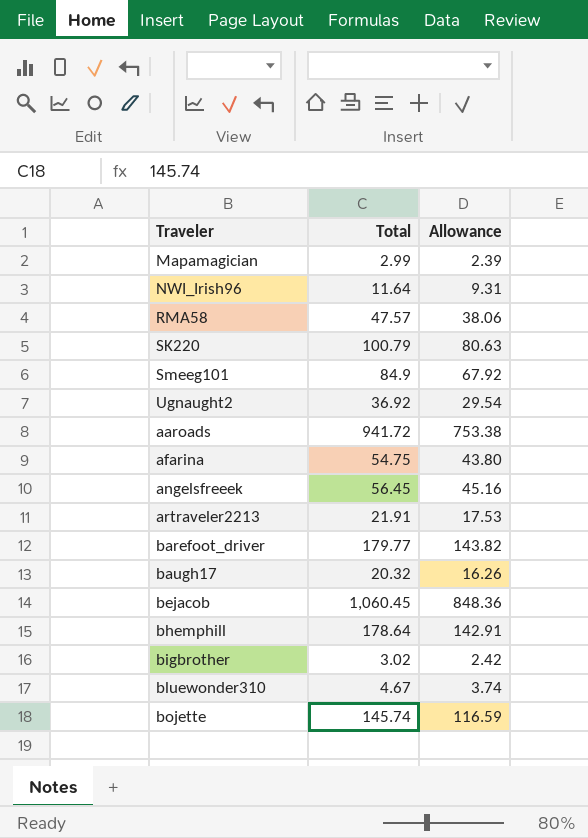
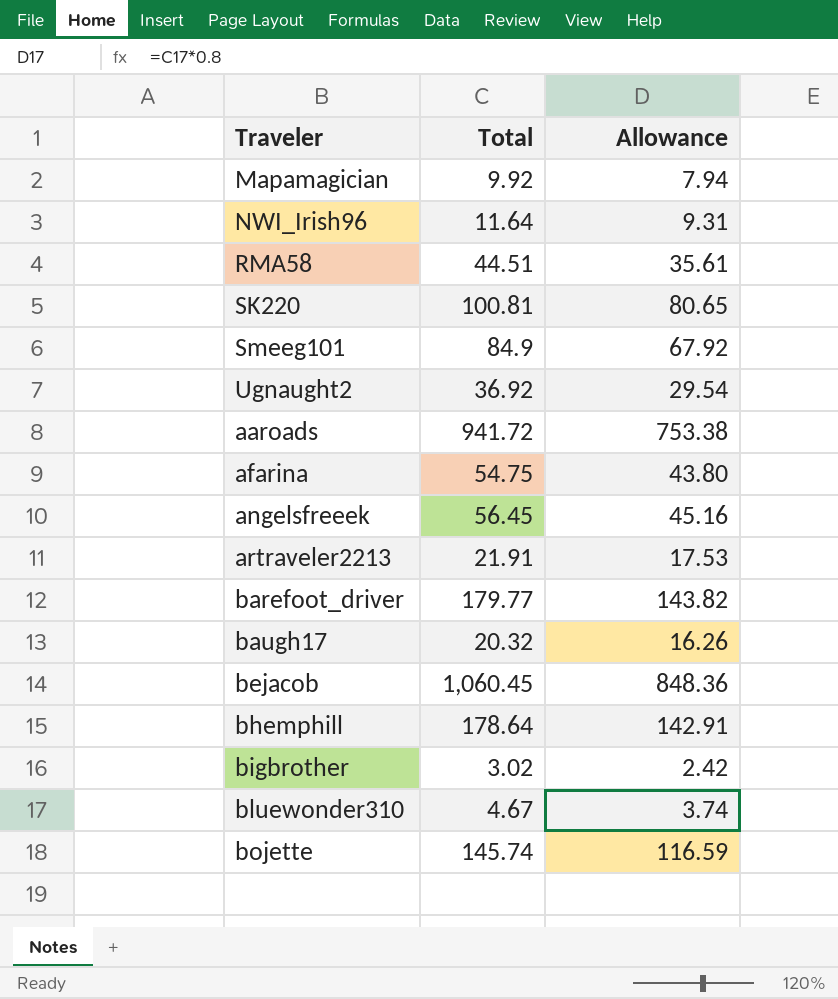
Mapamagician | Total: 2.99 -> 9.92
Mapamagician | Allowance: 2.39 -> 7.94
RMA58 | Total: 47.57 -> 44.51
RMA58 | Allowance: 38.06 -> 35.61
SK220 | Total: 100.79 -> 100.81
SK220 | Allowance: 80.63 -> 80.65

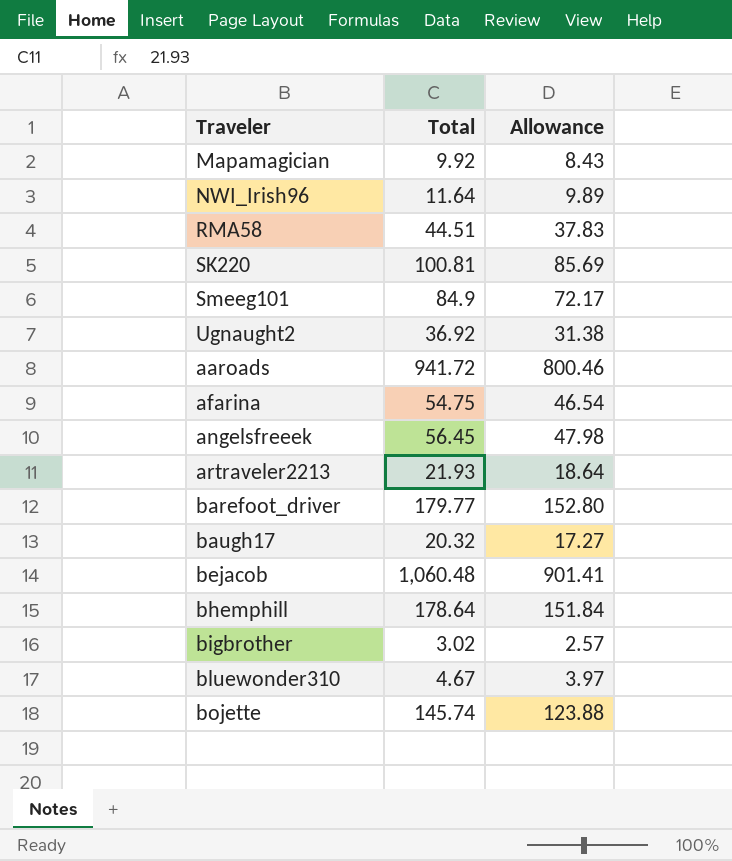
column Allowance | formula: [Total] * 0.8 -> [Total] * 0.85
artraveler2213 | Total: 21.91 -> 21.93
bejacob | Total: 1,060.45 -> 1,060.48

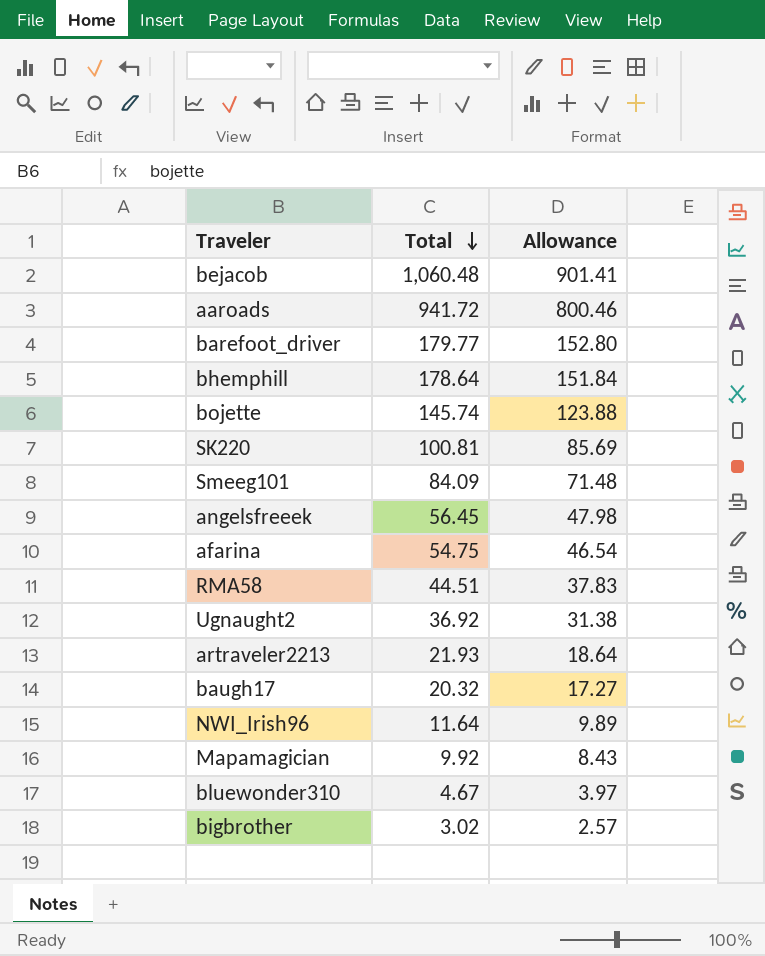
row order: none -> Total descending
Smeeg101 | Total: 84.9 -> 84.09
Smeeg101 | Allowance: 72.17 -> 71.48

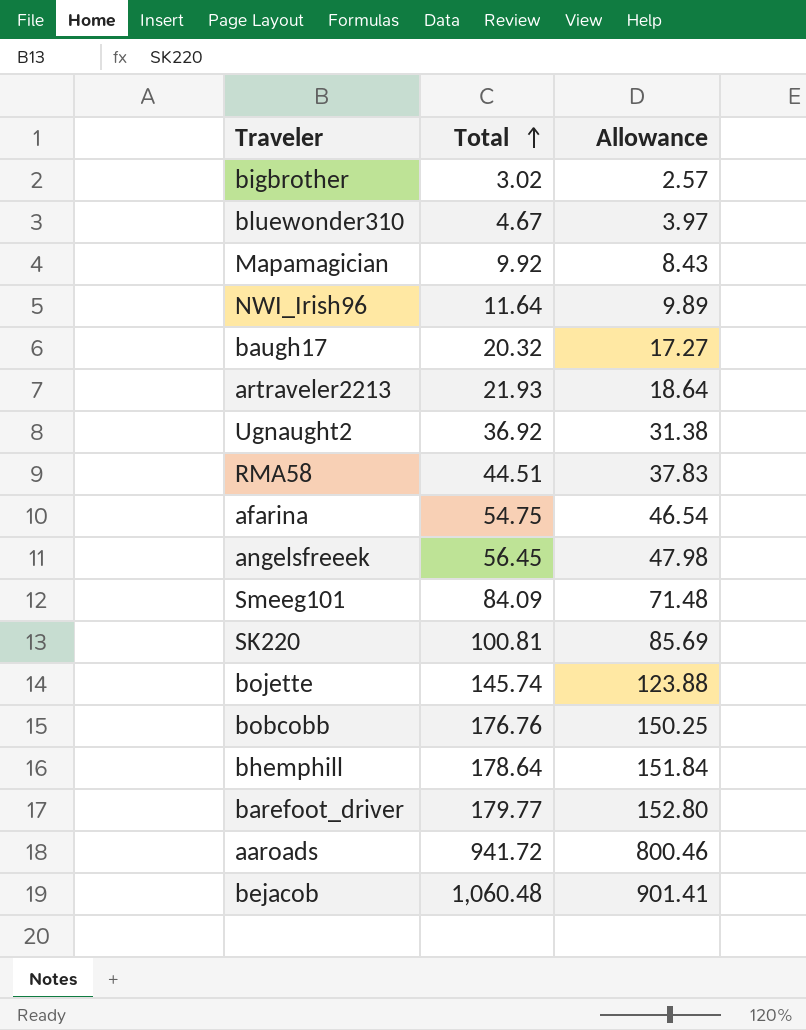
row order: Total descending -> Total ascending
row bobcobb: none -> 176.76 | 150.25

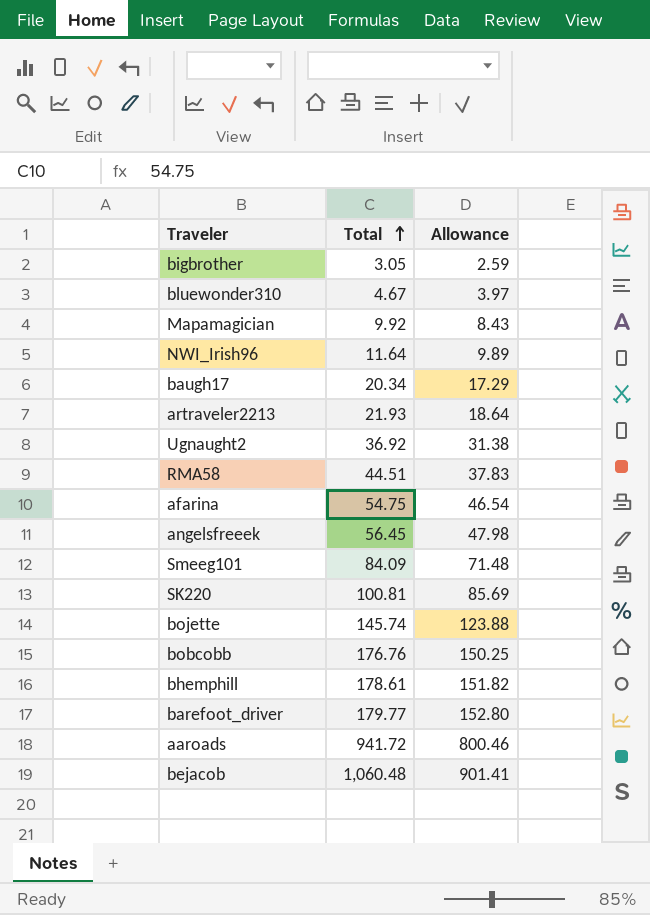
bigbrother | Total: 3.02 -> 3.05
bigbrother | Allowance: 2.57 -> 2.59
baugh17 | Total: 20.32 -> 20.34
baugh17 | Allowance: 17.27 -> 17.29
bhemphill | Total: 178.64 -> 178.61
bhemphill | Allowance: 151.84 -> 151.82

